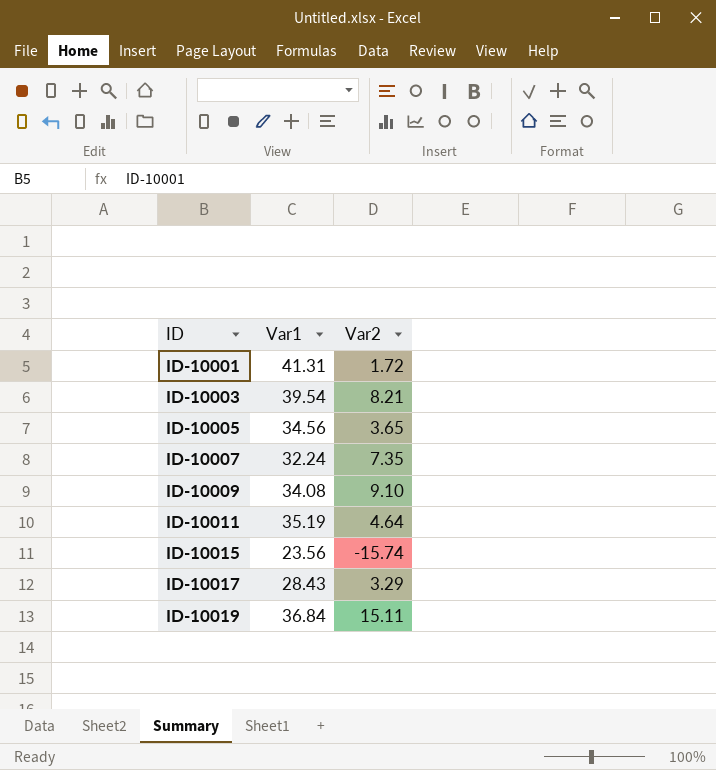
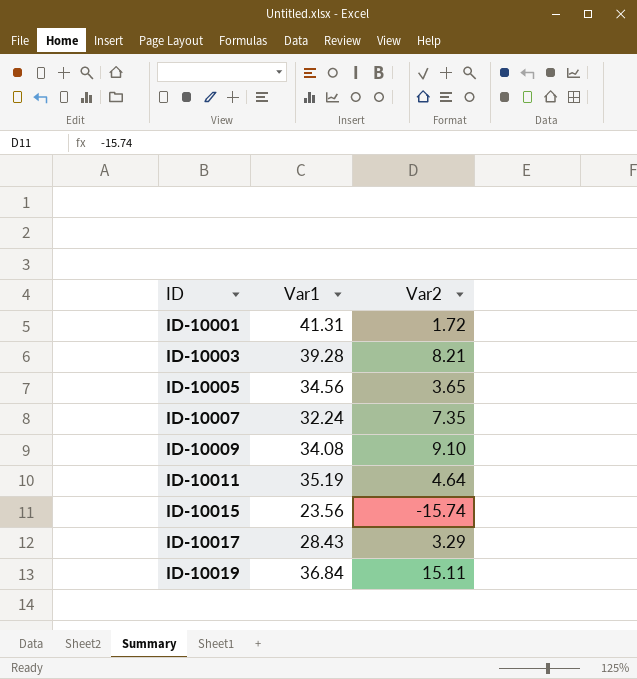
ID-10003 | Var1: 39.54 -> 39.28

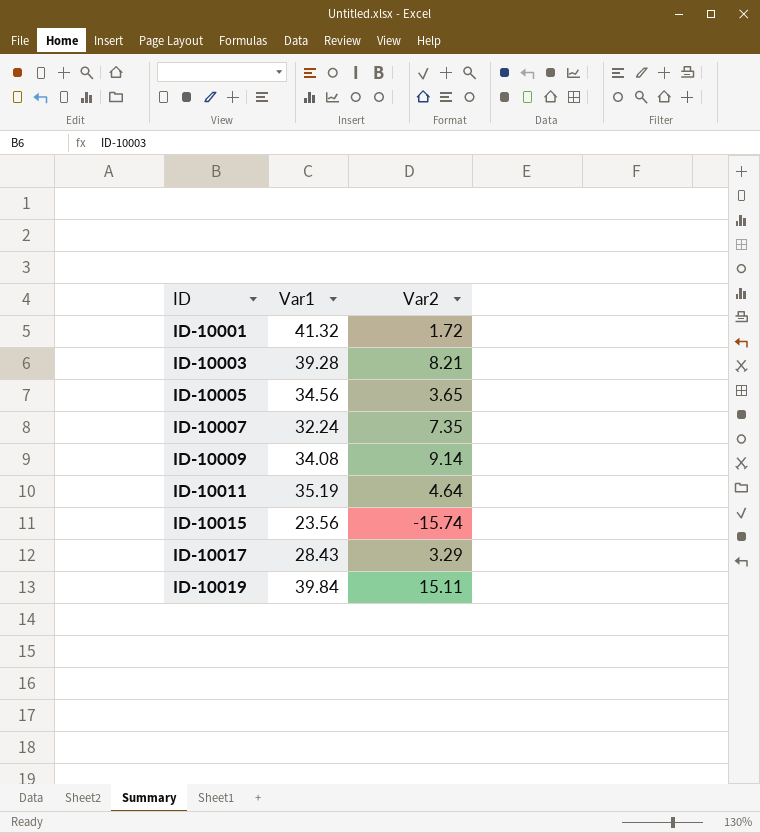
ID-10001 | Var1: 41.31 -> 41.32
ID-10009 | Var2: 9.10 -> 9.14
ID-10019 | Var1: 36.84 -> 39.84

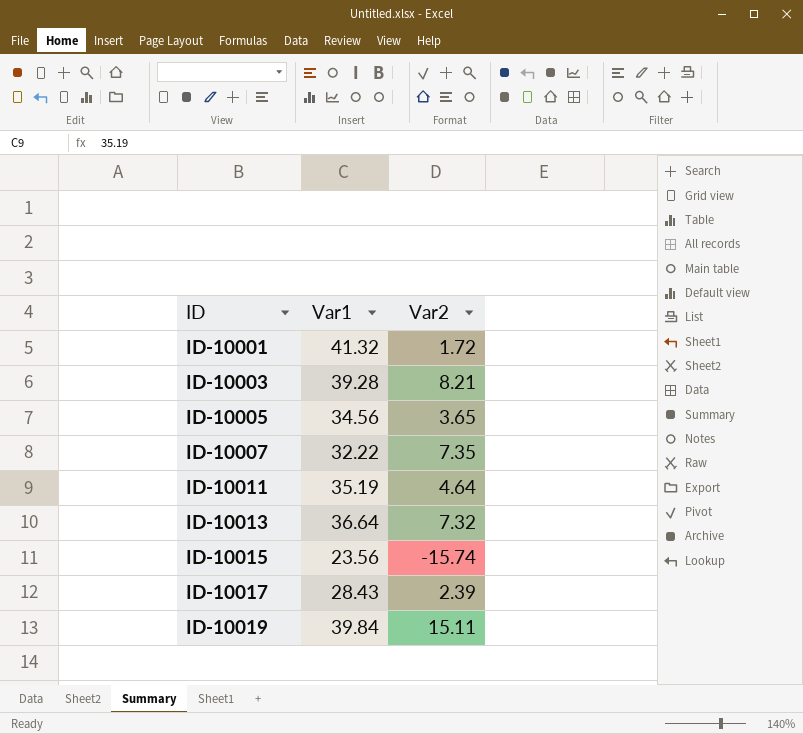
row ID-10009: 34.08 | 9.14 -> none
ID-10007 | Var1: 32.24 -> 32.22
row ID-10013: none -> 36.64 | 7.32
ID-10017 | Var2: 3.29 -> 2.39

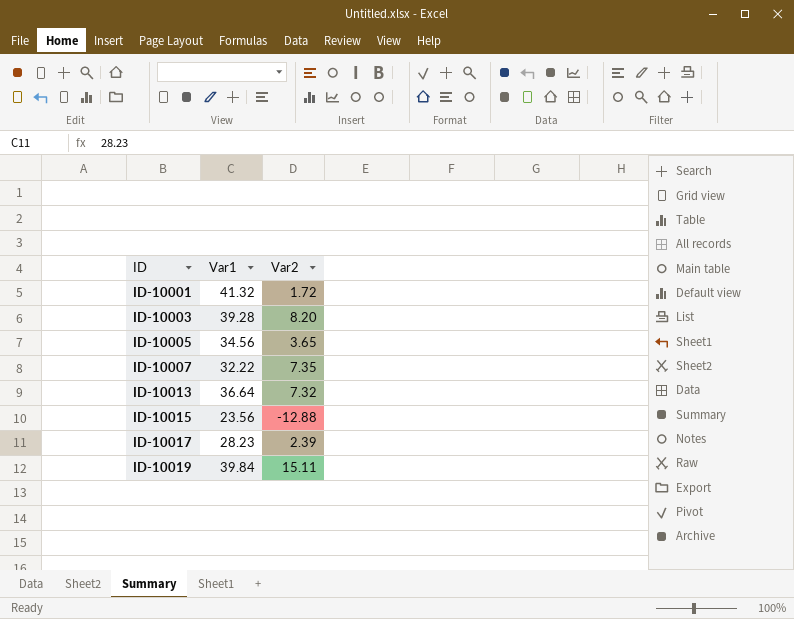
row ID-10011: 35.19 | 4.64 -> none
ID-10003 | Var2: 8.21 -> 8.20
ID-10015 | Var2: -15.74 -> -12.88
ID-10017 | Var1: 28.43 -> 28.23

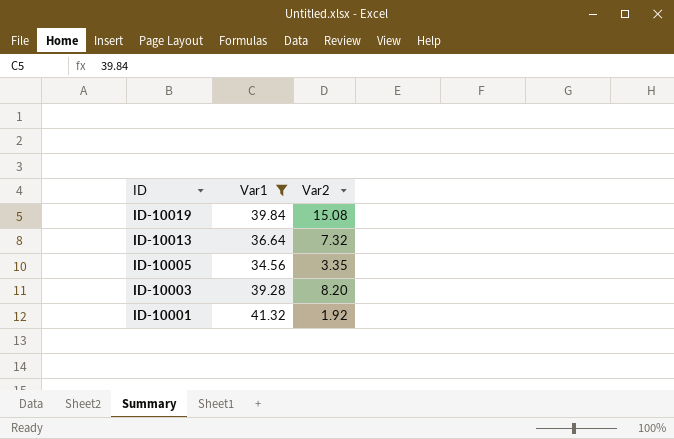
filter: none -> Var1 >= 34.56
row order: ID ascending -> ID descending
ID-10019 | Var2: 15.11 -> 15.08
ID-10005 | Var2: 3.65 -> 3.35
ID-10001 | Var2: 1.72 -> 1.92

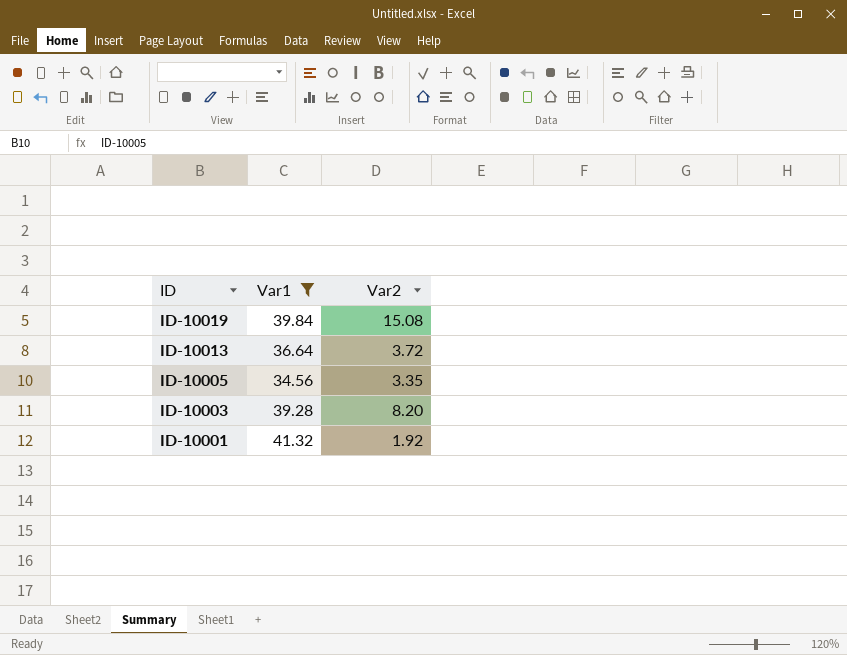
ID-10013 | Var2: 7.32 -> 3.72

